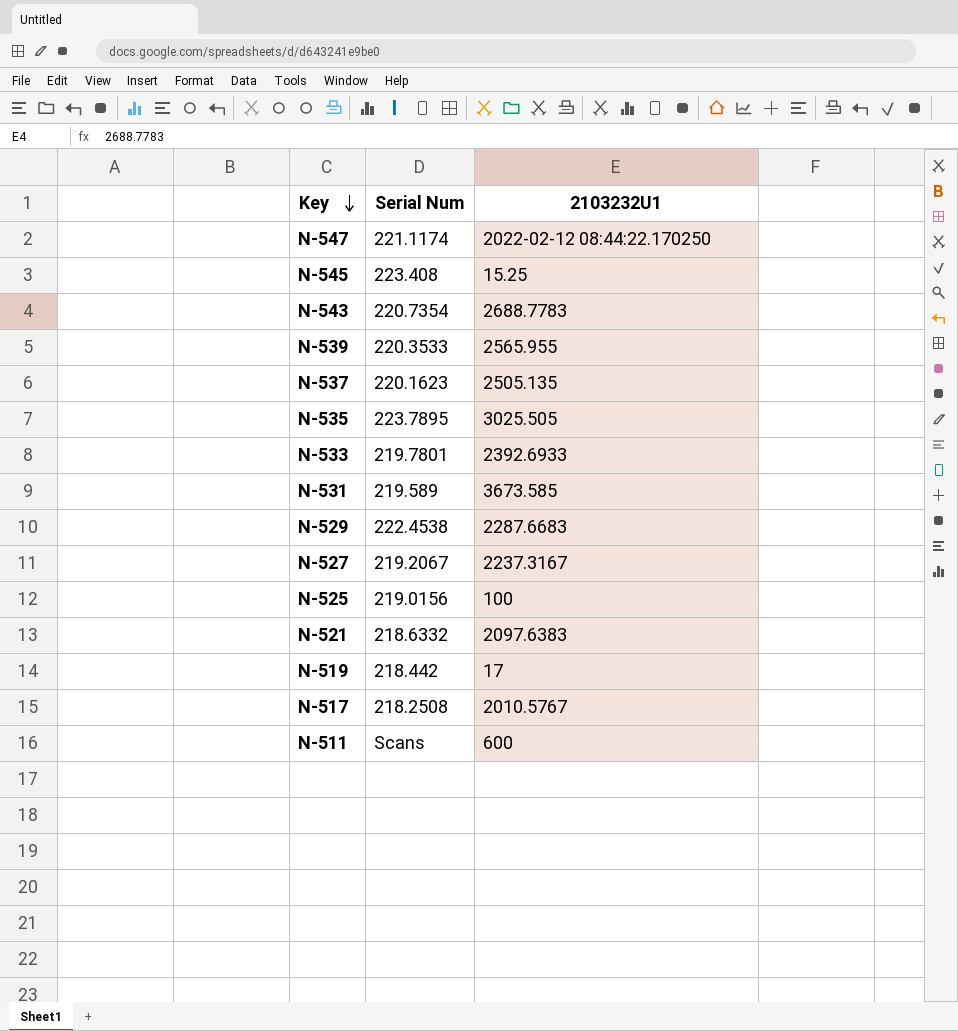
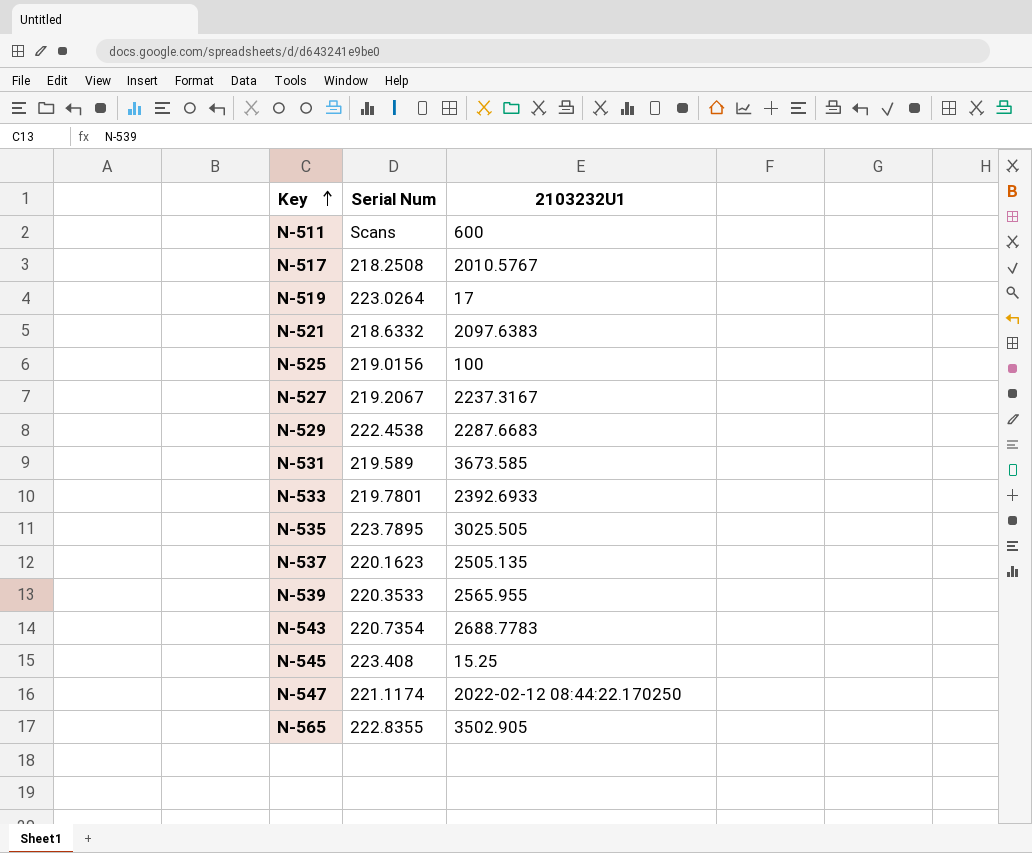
row order: Key descending -> Key ascending
N-519 | Serial Num: 218.442 -> 223.0264
row N-565: none -> 222.8355 | 3502.905

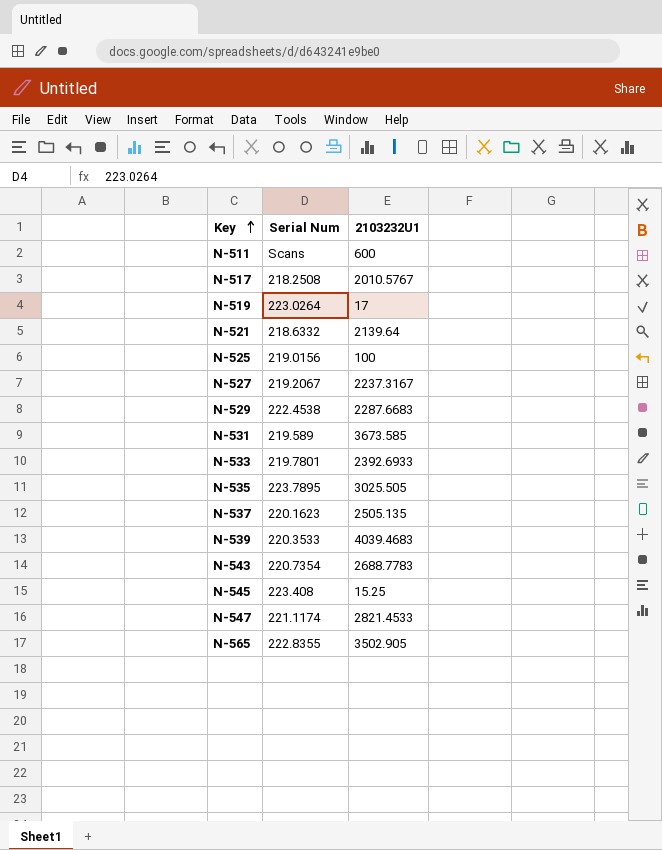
N-521 | 2103232U1: 2097.6383 -> 2139.64
N-539 | 2103232U1: 2565.955 -> 4039.4683
N-547 | 2103232U1: 2022-02-12 08:44:22.170250 -> 2821.4533

